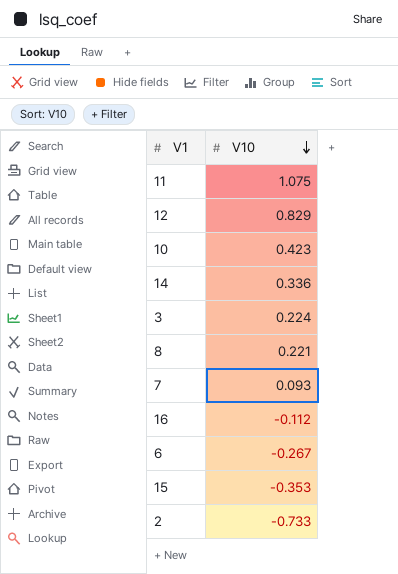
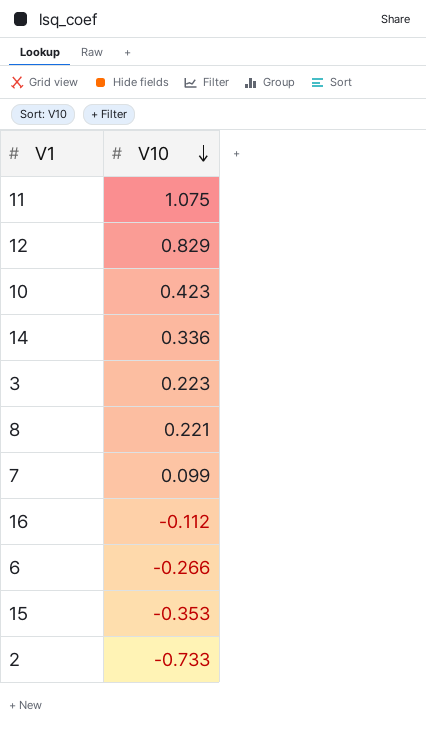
3 | V10: 0.224 -> 0.223
7 | V10: 0.093 -> 0.099
6 | V10: -0.267 -> -0.266

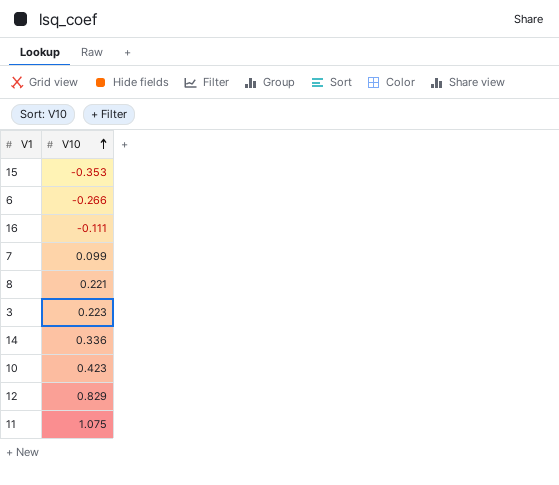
row order: V10 descending -> V10 ascending
row 2: -0.733 -> none
16 | V10: -0.112 -> -0.111

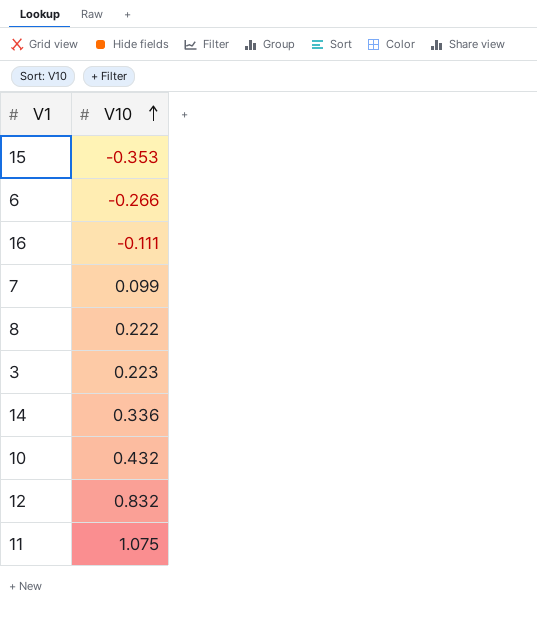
8 | V10: 0.221 -> 0.222
10 | V10: 0.423 -> 0.432
12 | V10: 0.829 -> 0.832

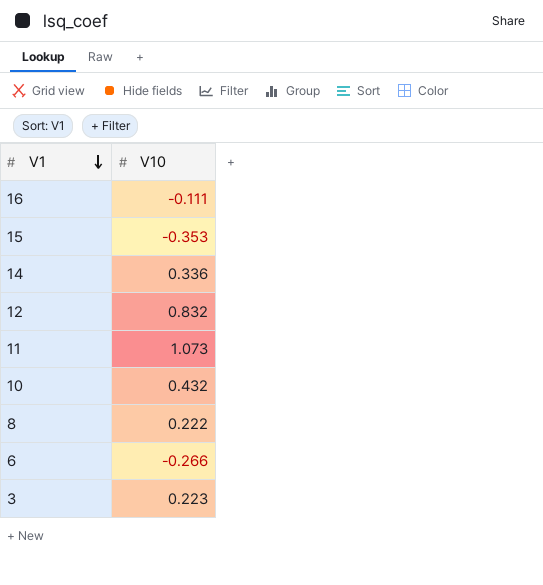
row order: V10 ascending -> V1 descending
row 7: 0.099 -> none
11 | V10: 1.075 -> 1.073

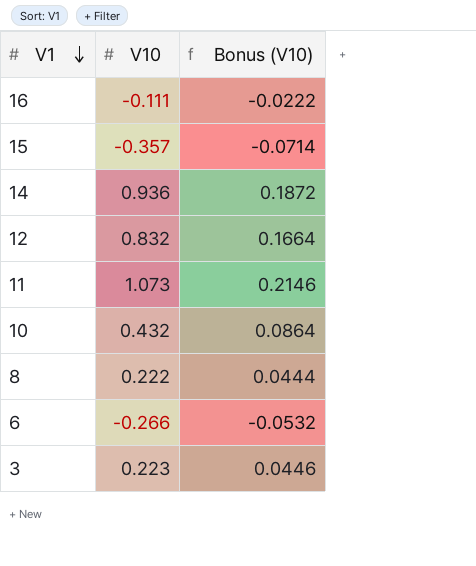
column Bonus (V10) | formula: none -> [V10] * 0.2
15 | V10: -0.353 -> -0.357
14 | V10: 0.336 -> 0.936

